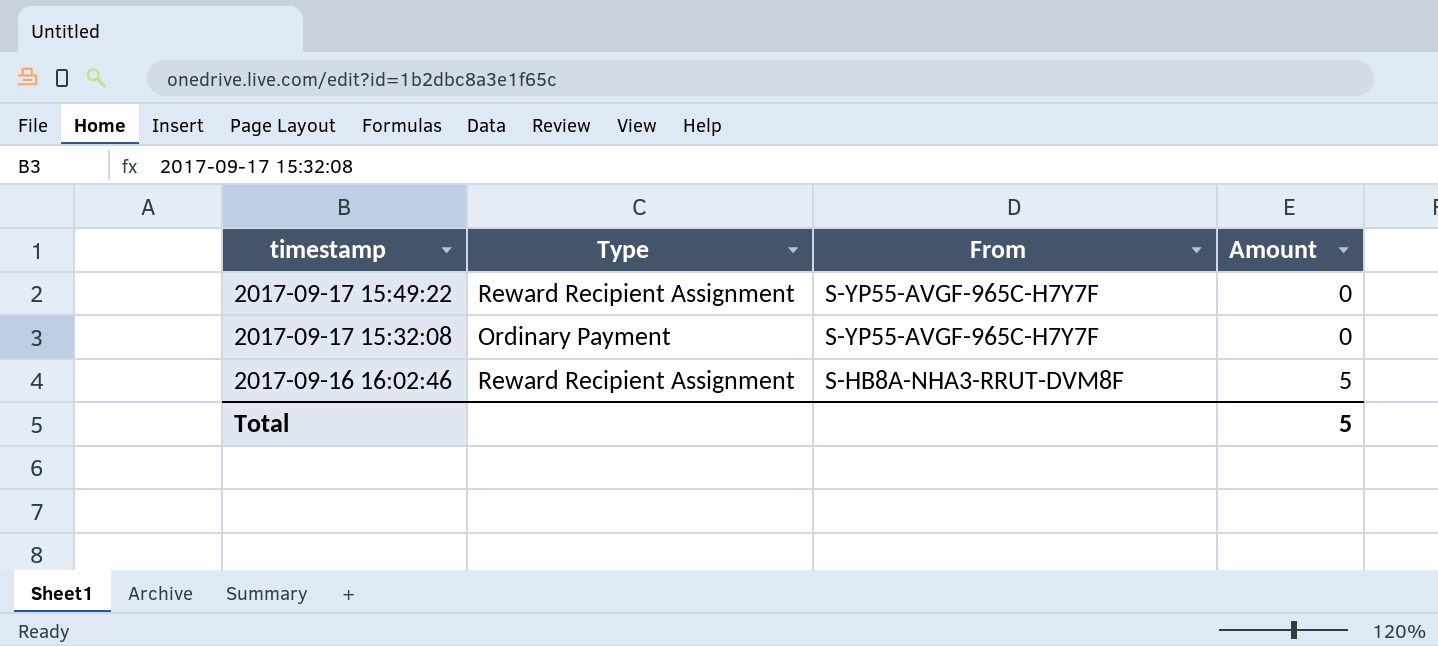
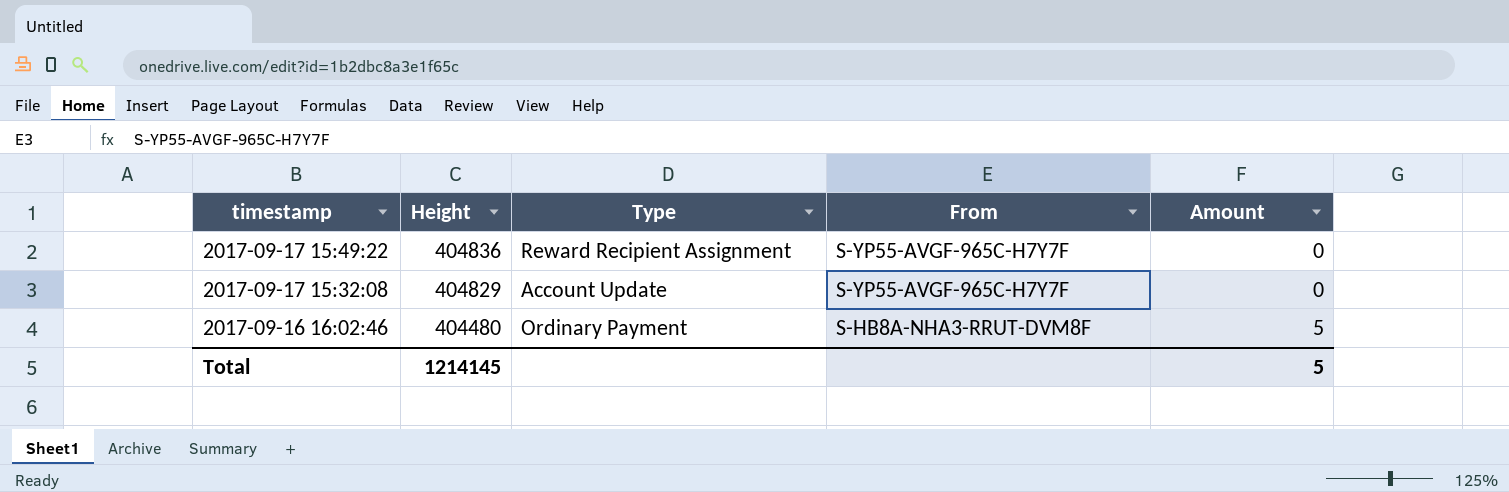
column Height | position: none -> 2
2017-09-17 15:32:08 | Type: Ordinary Payment -> Account Update
2017-09-16 16:02:46 | Type: Reward Recipient Assignment -> Ordinary Payment

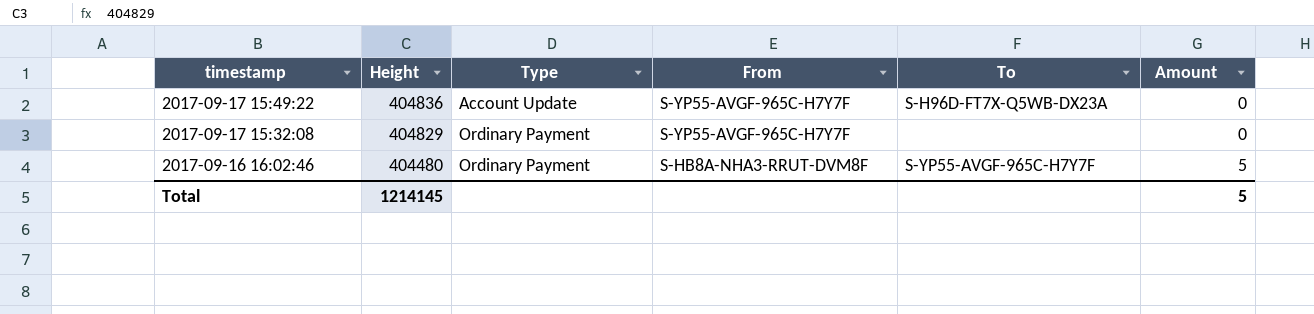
column To | position: none -> 5
2017-09-17 15:49:22 | Type: Reward Recipient Assignment -> Account Update
2017-09-17 15:32:08 | Type: Account Update -> Ordinary Payment

